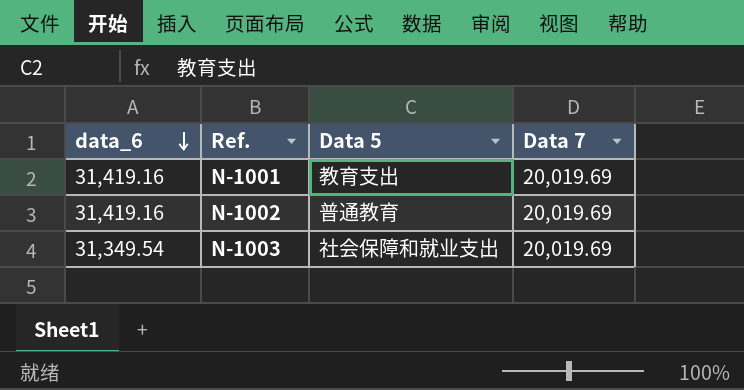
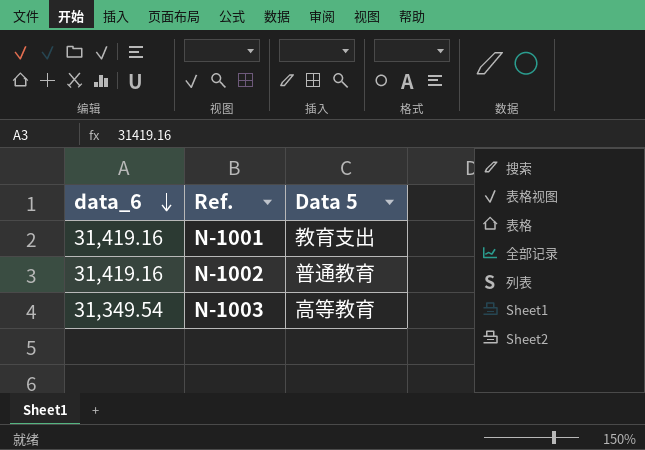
column Data 7 | position: 4 -> none
N-1003 | Data 5: 社会保障和就业支出 -> 高等教育

